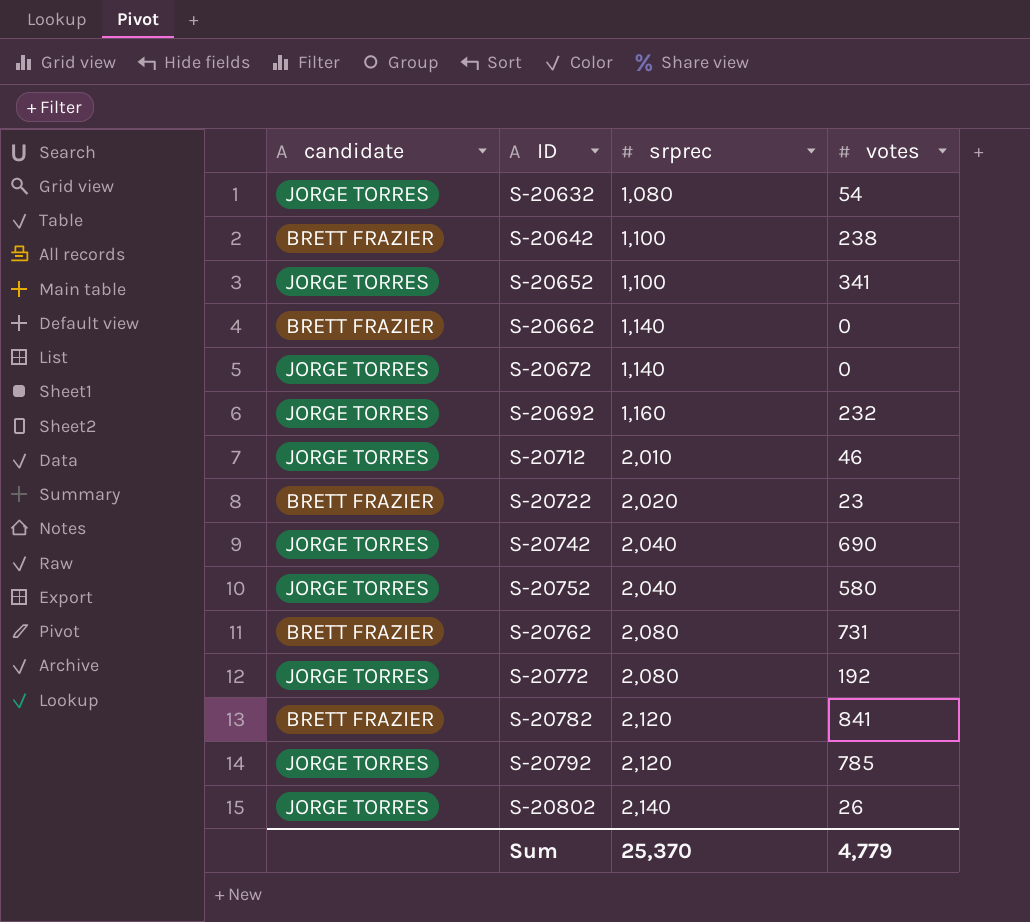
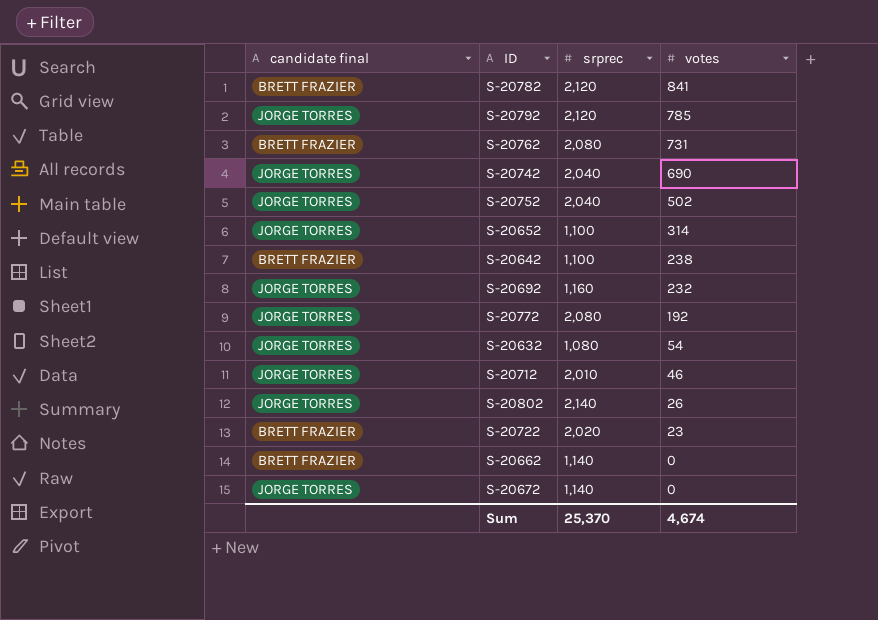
row order: ID ascending -> votes descending
column name: candidate -> candidate final
S-20752 | votes: 580 -> 502
S-20652 | votes: 341 -> 314
Sum | votes: 4,779 -> 4,674

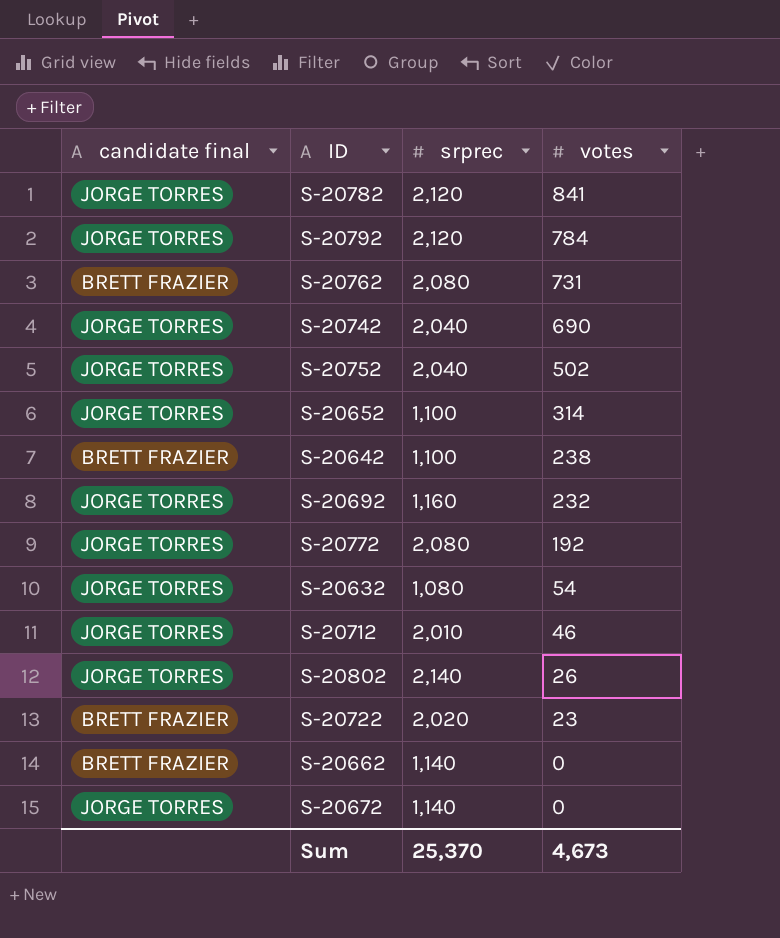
S-20782 | candidate final: BRETT FRAZIER -> JORGE TORRES
S-20792 | votes: 785 -> 784
Sum | votes: 4,674 -> 4,673

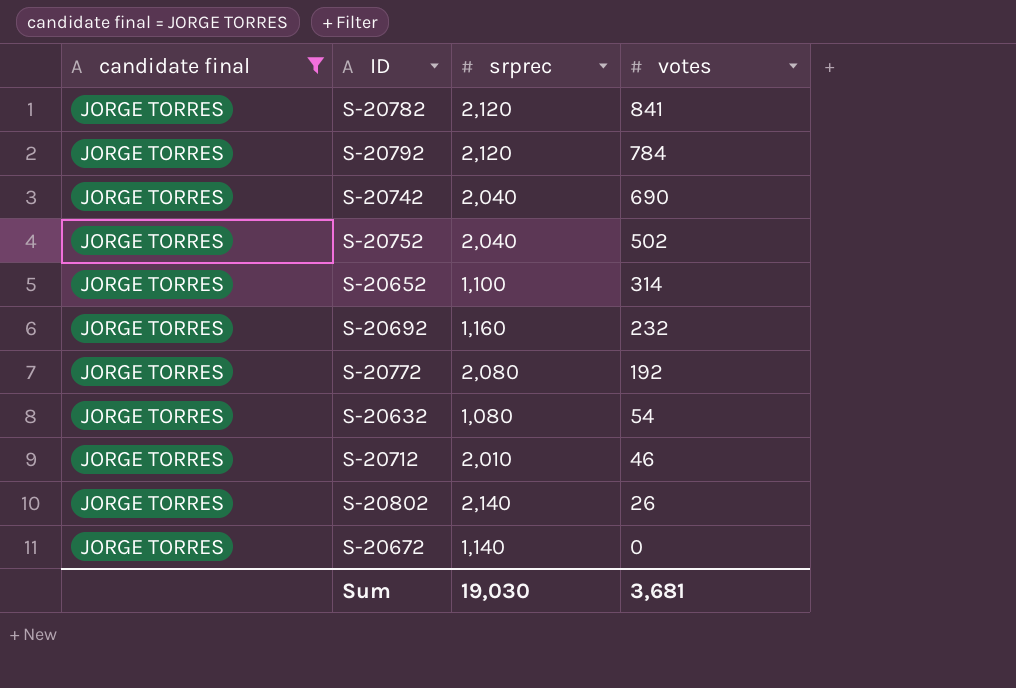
filter: none -> candidate final = JORGE TORRES
Sum | srprec: 25,370 -> 19,030
Sum | votes: 4,673 -> 3,681

